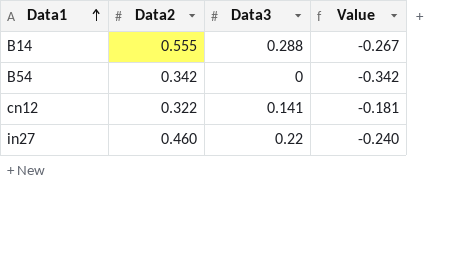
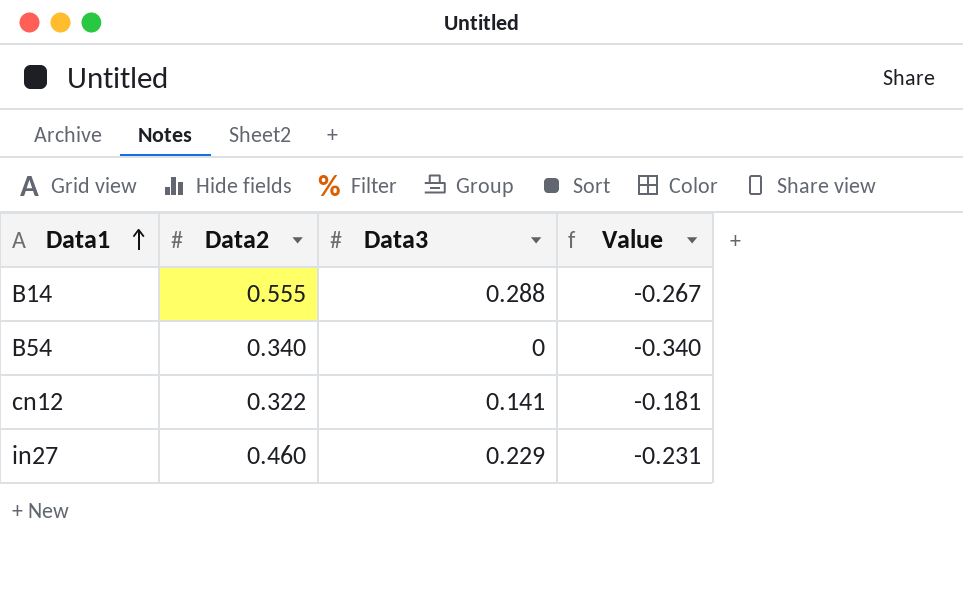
B54 | Data2: 0.342 -> 0.340
B54 | Value: -0.342 -> -0.340
in27 | Data3: 0.22 -> 0.229
in27 | Value: -0.240 -> -0.231

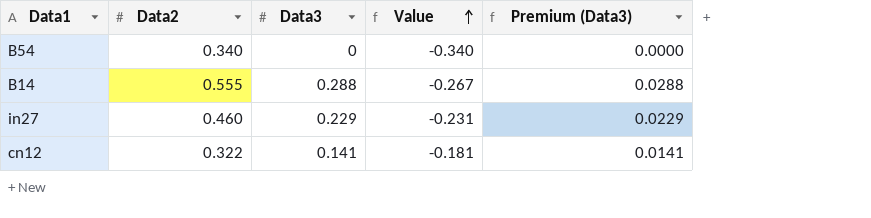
row order: Data1 ascending -> Value ascending
column Premium (Data3) | formula: none -> [Data3] * 0.1

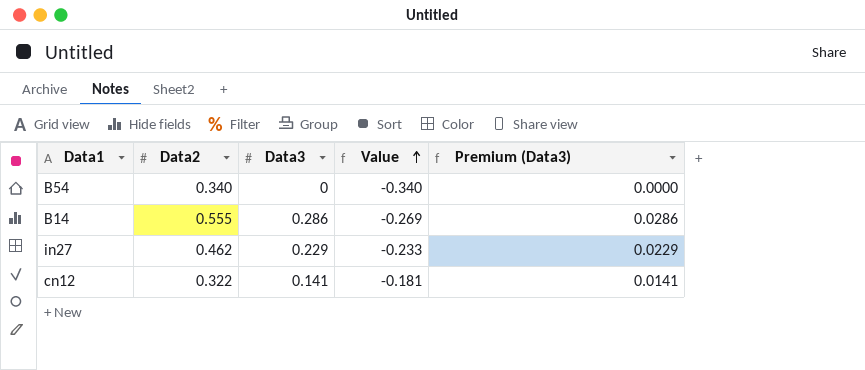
B14 | Data3: 0.288 -> 0.286
B14 | Value: -0.267 -> -0.269
B14 | Premium (Data3): 0.0288 -> 0.0286
in27 | Data2: 0.460 -> 0.462
in27 | Value: -0.231 -> -0.233

